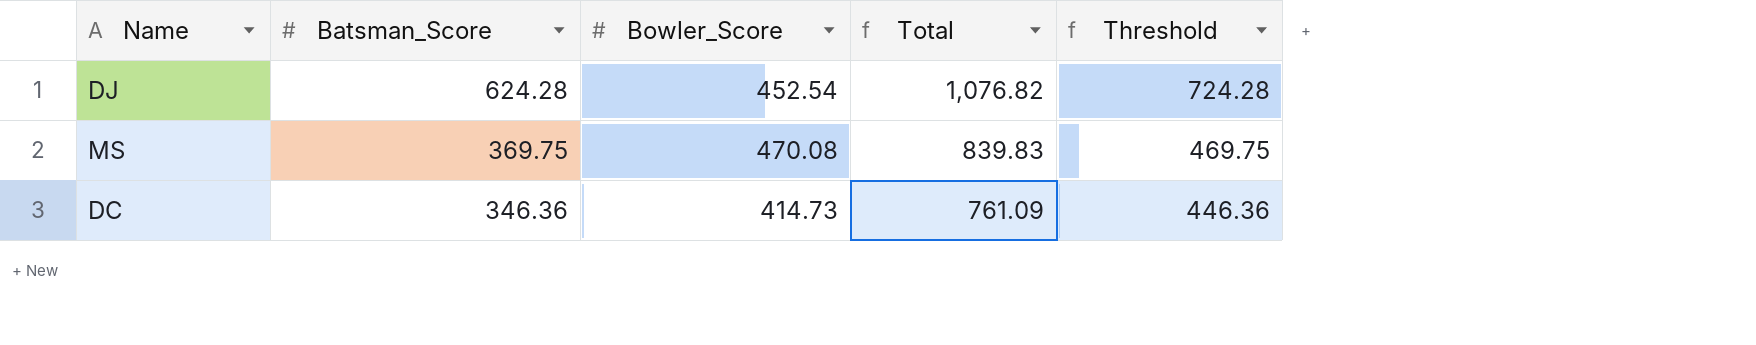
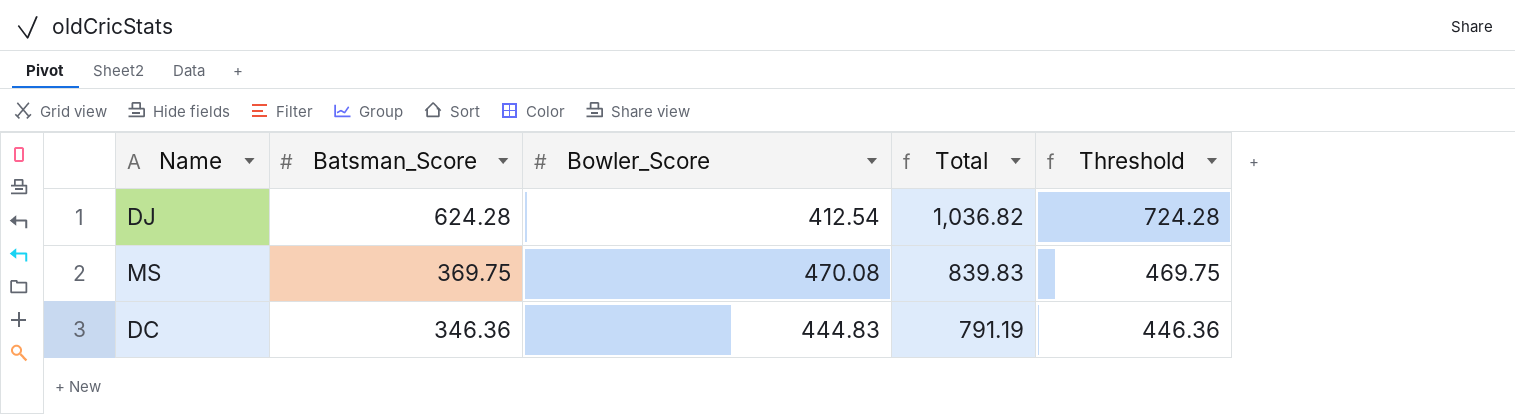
DJ | Bowler_Score: 452.54 -> 412.54
DJ | Total: 1,076.82 -> 1,036.82
DC | Bowler_Score: 414.73 -> 444.83
DC | Total: 761.09 -> 791.19

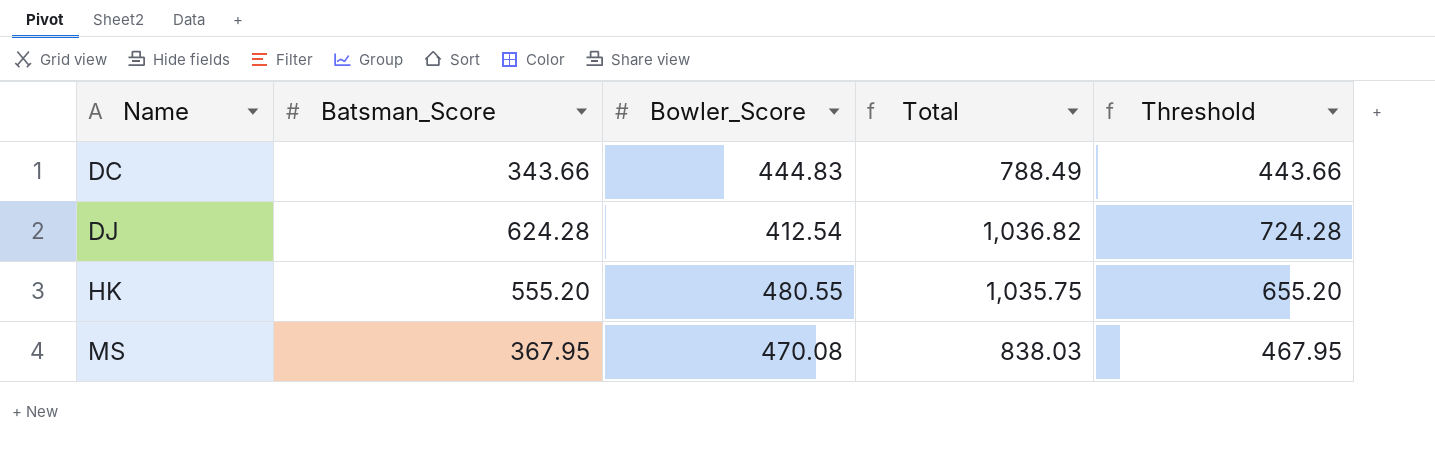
row order: Batsman_Score descending -> Name ascending
DC | Batsman_Score: 346.36 -> 343.66
DC | Total: 791.19 -> 788.49
DC | Threshold: 446.36 -> 443.66
row HK: none -> 555.20 | 480.55 | 1,035.75 | 655.20
MS | Batsman_Score: 369.75 -> 367.95
MS | Total: 839.83 -> 838.03
MS | Threshold: 469.75 -> 467.95

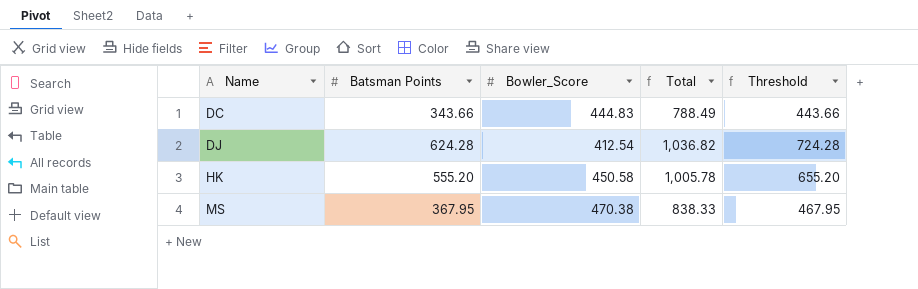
column name: Batsman_Score -> Batsman Points
HK | Bowler_Score: 480.55 -> 450.58
HK | Total: 1,035.75 -> 1,005.78
MS | Bowler_Score: 470.08 -> 470.38
MS | Total: 838.03 -> 838.33

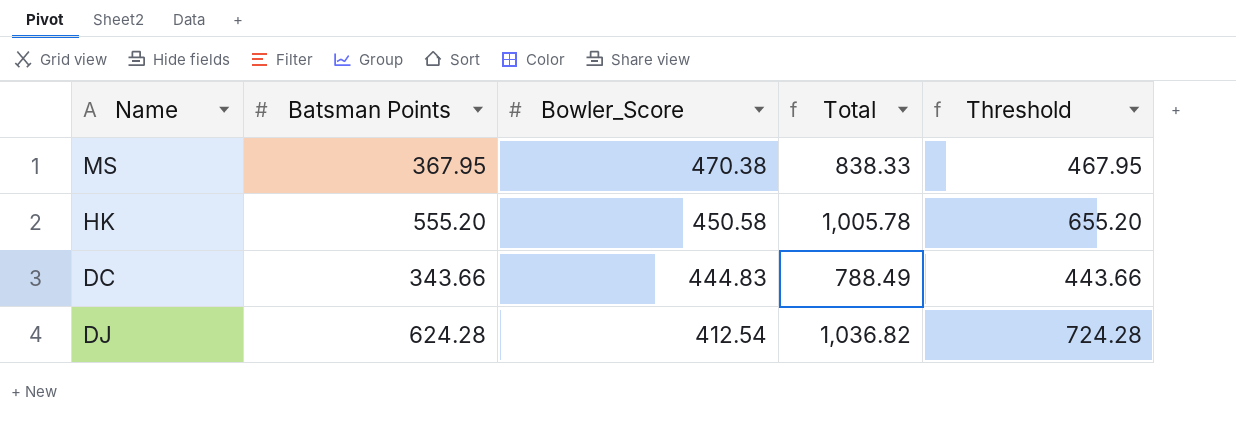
row order: Name ascending -> Bowler_Score descending

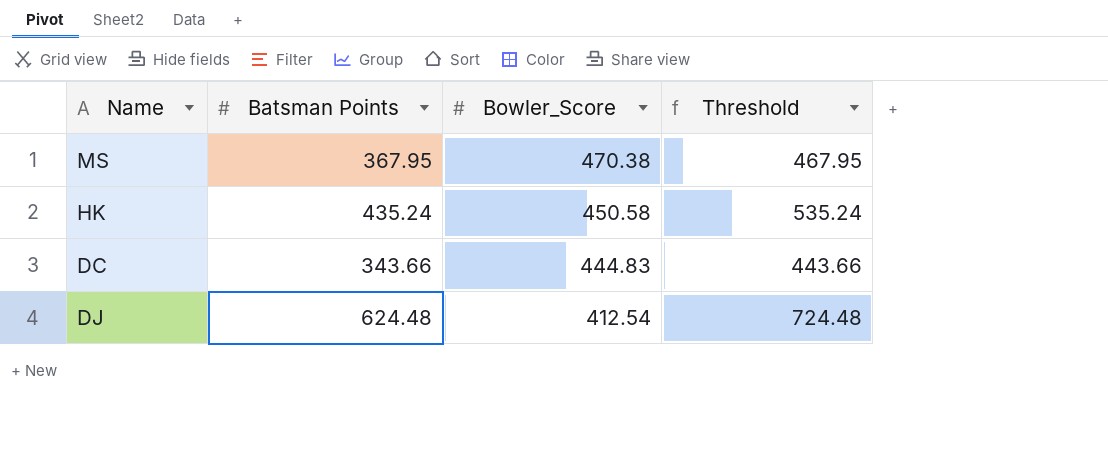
column Total | formula: [Batsman Points] + [Bowler_Score] -> none
HK | Batsman Points: 555.20 -> 435.24
HK | Threshold: 655.20 -> 535.24
DJ | Batsman Points: 624.28 -> 624.48
DJ | Threshold: 724.28 -> 724.48

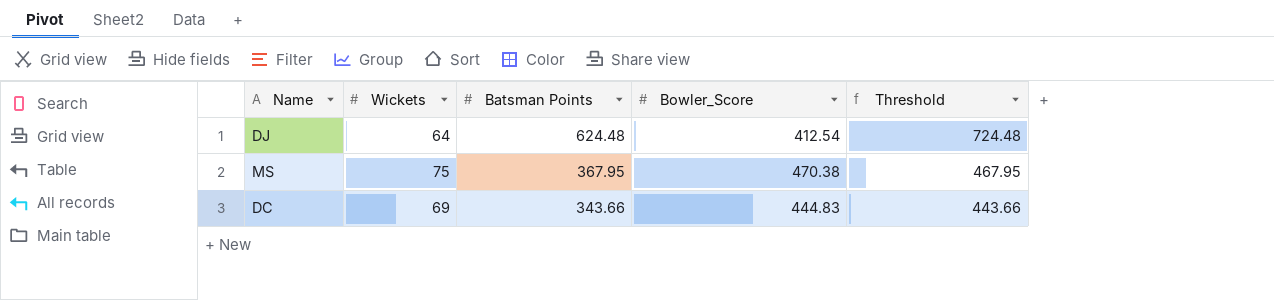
row order: Bowler_Score descending -> Batsman Points descending
column Wickets | position: none -> 2
row HK: 435.24 | 450.58 | 535.24 -> none

